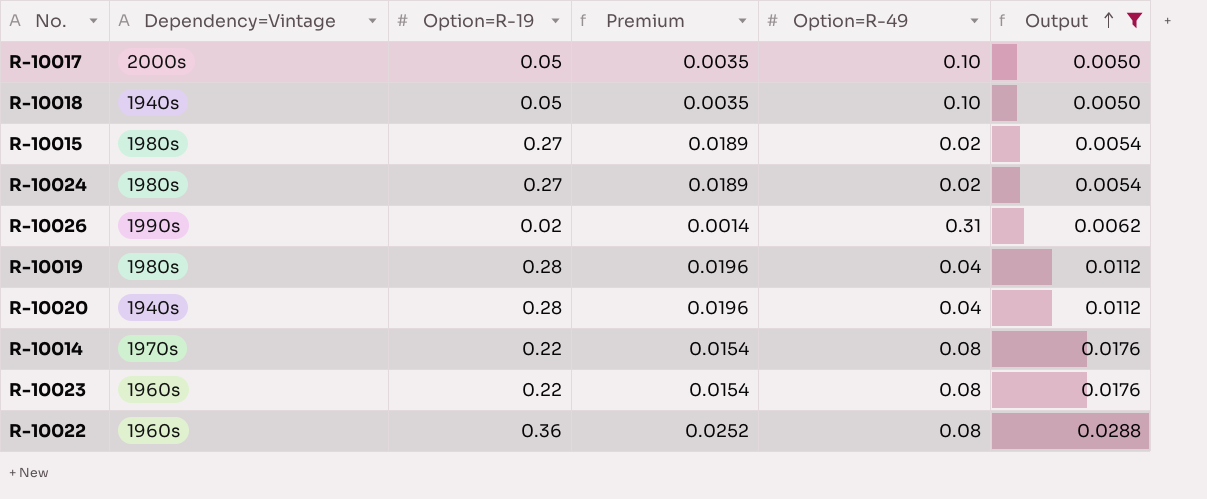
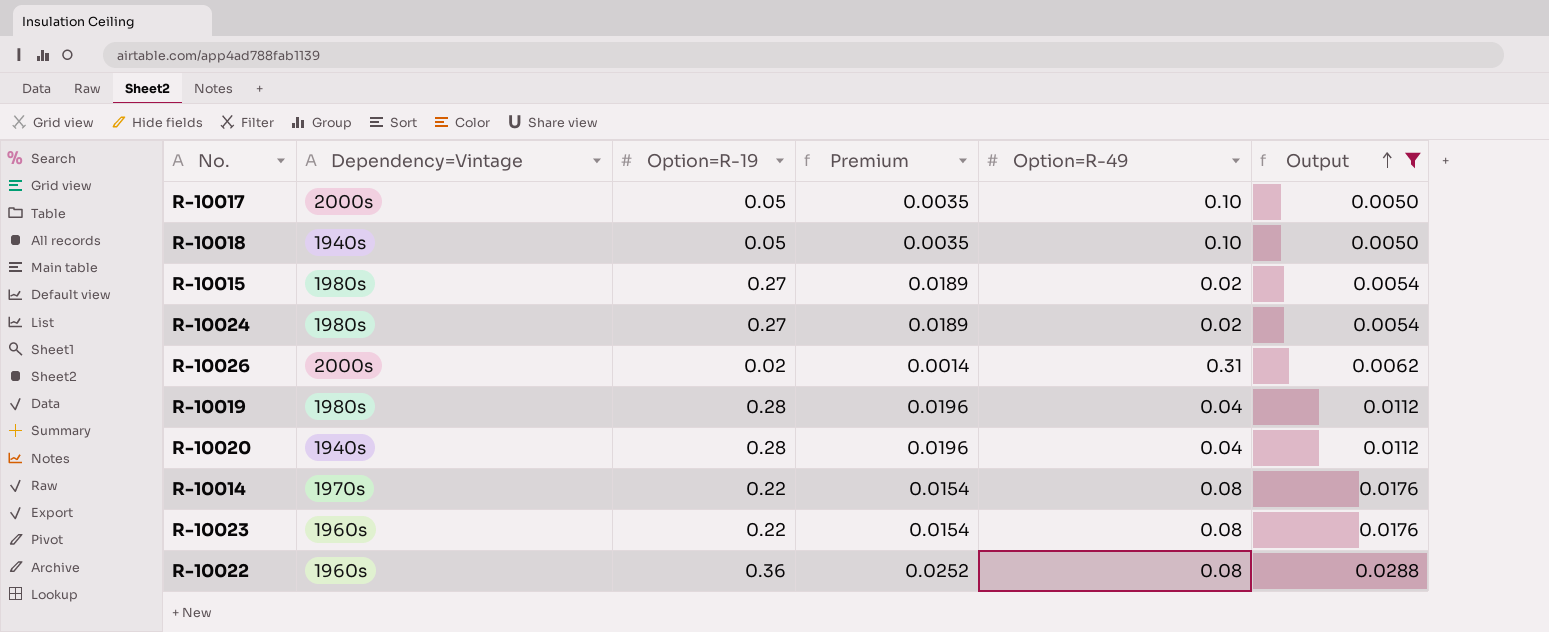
R-10026 | Dependency=Vintage: 1990s -> 2000s

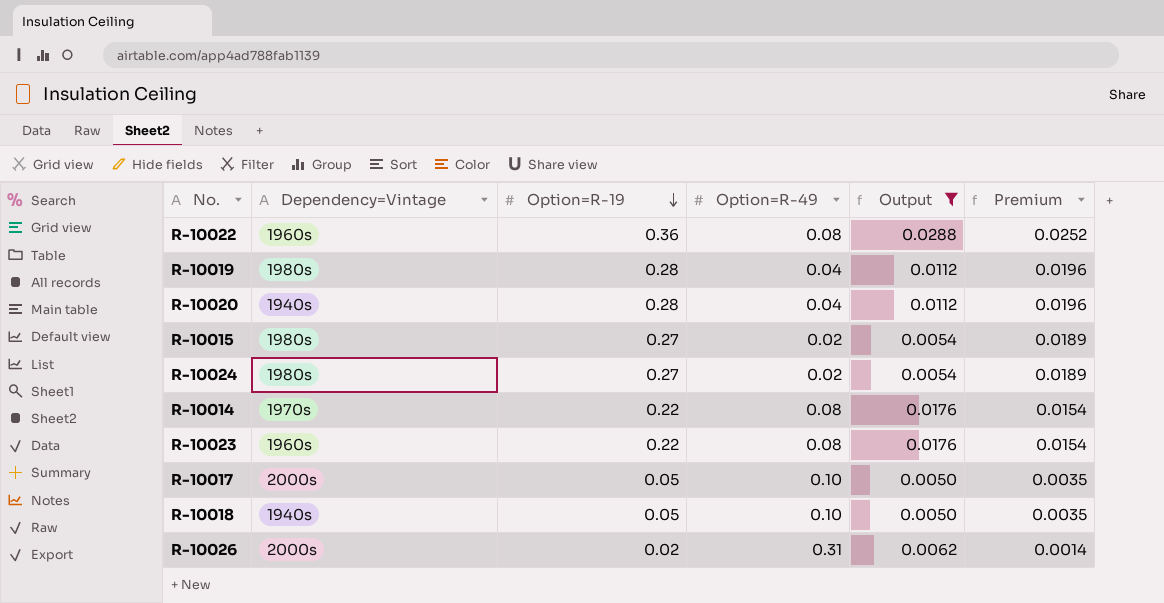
row order: Output ascending -> Option=R-19 descending
column Premium | position: 4 -> 6

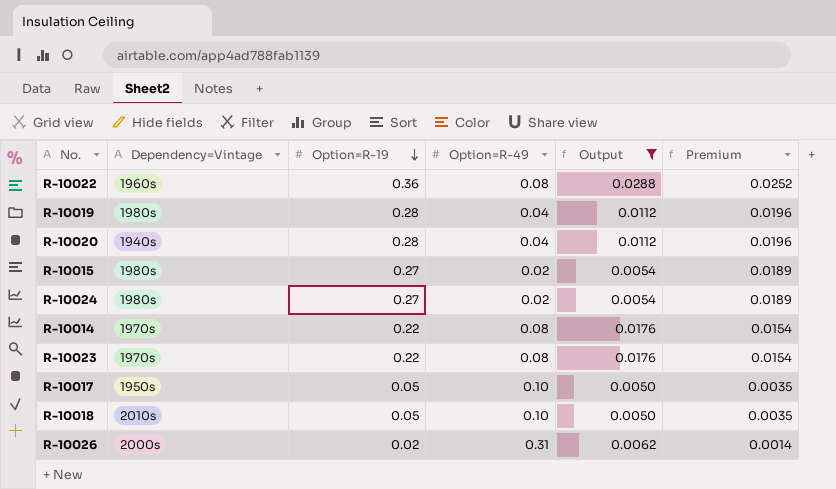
R-10023 | Dependency=Vintage: 1960s -> 1970s
R-10017 | Dependency=Vintage: 2000s -> 1950s
R-10018 | Dependency=Vintage: 1940s -> 2010s

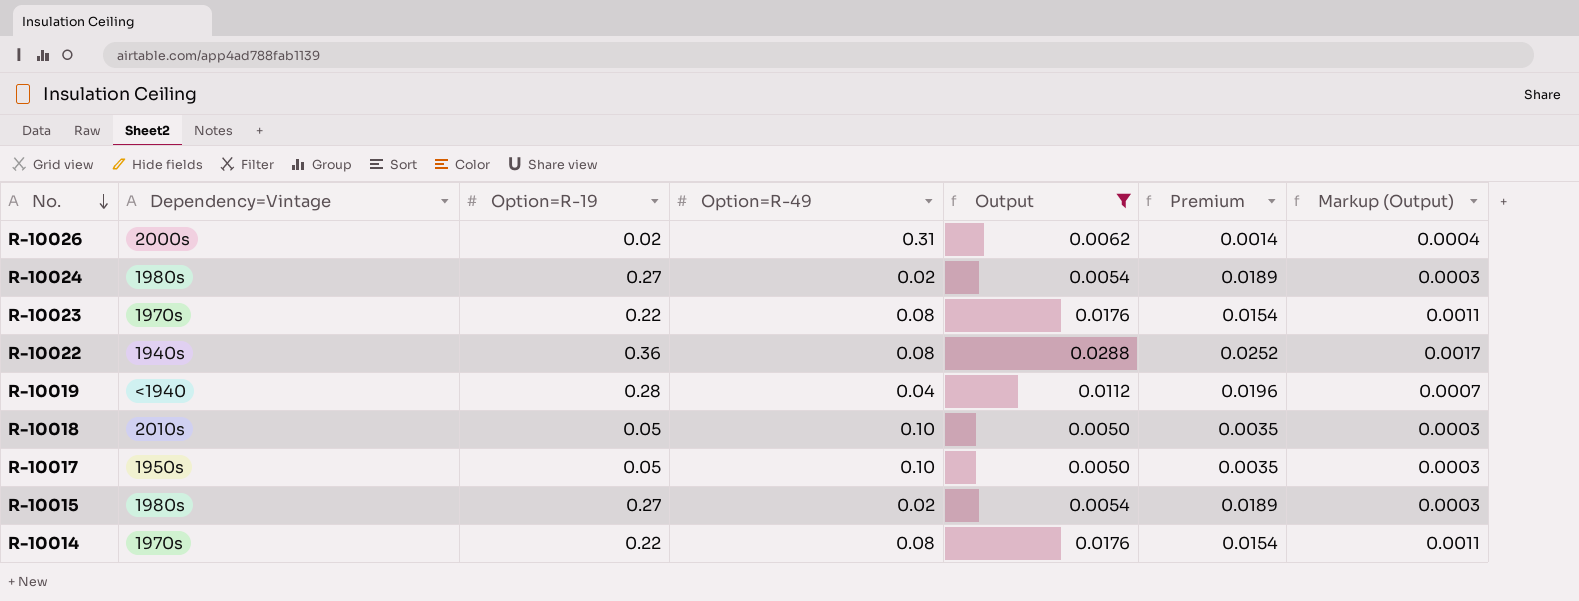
row order: Option=R-19 descending -> No. descending
column Markup (Output) | formula: none -> [Output] * 0.06
row R-10020: 1940s | 0.28 | 0.04 | 0.0112 | 0.0196 -> none
R-10022 | Dependency=Vintage: 1960s -> 1940s
R-10019 | Dependency=Vintage: 1980s -> <1940

